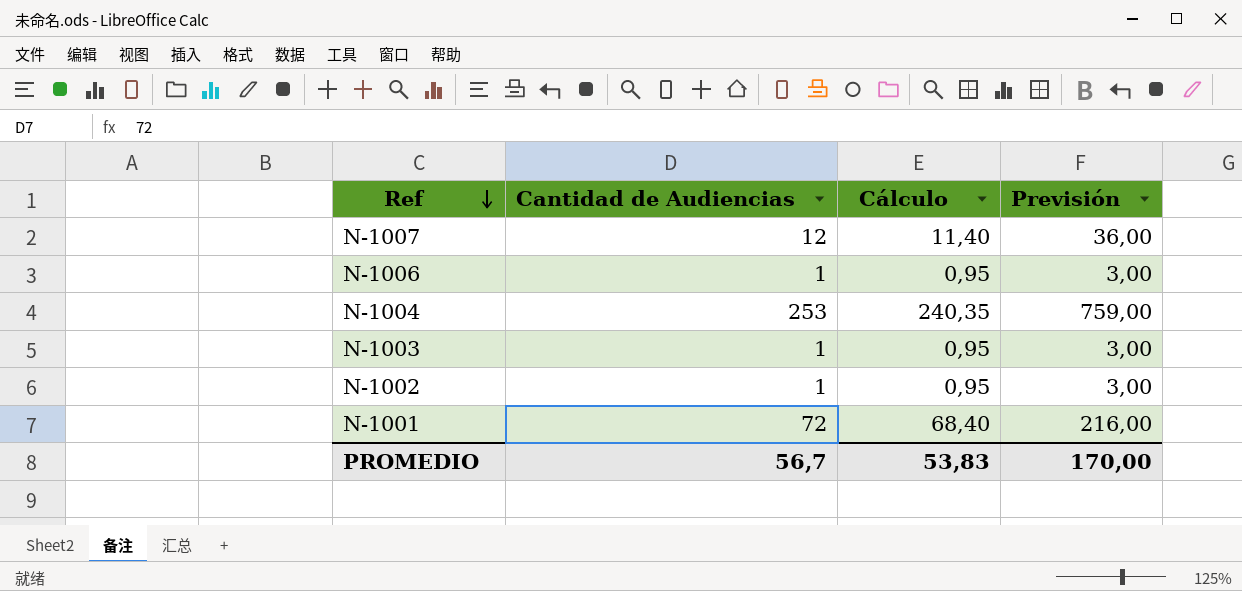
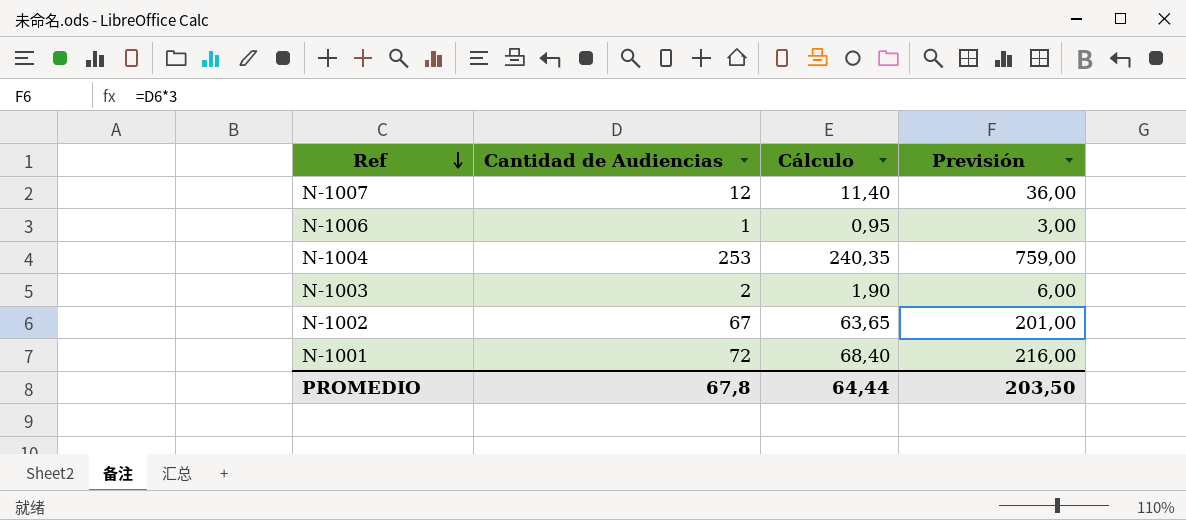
N-1003 | Cantidad de Audiencias: 1 -> 2
N-1003 | Cálculo: 0,95 -> 1,90
N-1003 | Previsión: 3,00 -> 6,00
N-1002 | Cantidad de Audiencias: 1 -> 67
N-1002 | Cálculo: 0,95 -> 63,65
N-1002 | Previsión: 3,00 -> 201,00
PROMEDIO | Cantidad de Audiencias: 56,7 -> 67,8
PROMEDIO | Cálculo: 53,83 -> 64,44
PROMEDIO | Previsión: 170,00 -> 203,50

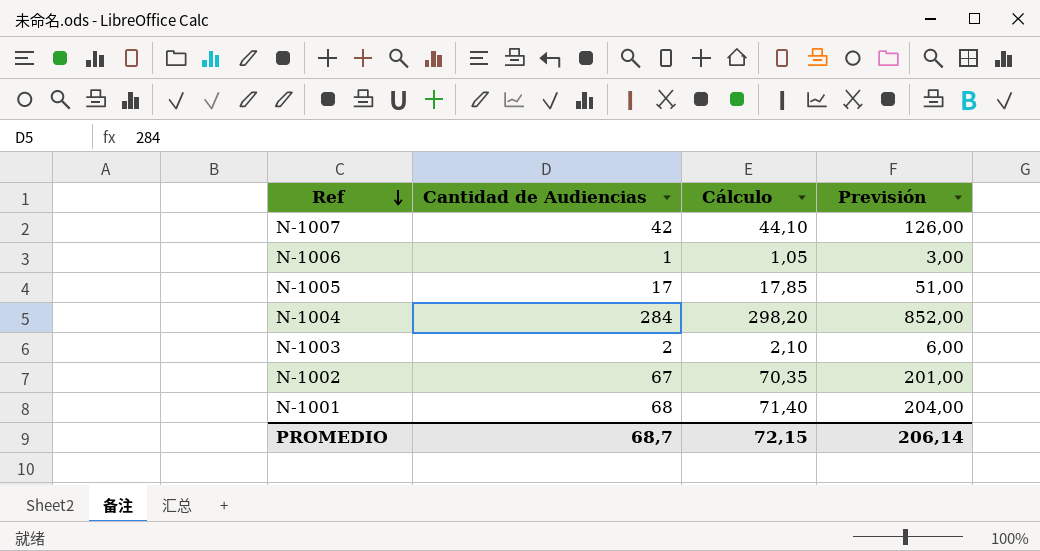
column Cálculo | formula: [Cantidad de Audiencias] * 0,95 -> [Cantidad de Audiencias] * 1,05
N-1007 | Cantidad de Audiencias: 12 -> 42
N-1007 | Previsión: 36,00 -> 126,00
row N-1005: none -> 17 | 17,85 | 51,00
N-1004 | Cantidad de Audiencias: 253 -> 284
N-1004 | Previsión: 759,00 -> 852,00
N-1001 | Cantidad de Audiencias: 72 -> 68
N-1001 | Previsión: 216,00 -> 204,00
PROMEDIO | Cantidad de Audiencias: 67,8 -> 68,7
PROMEDIO | Cálculo: 64,44 -> 72,15
PROMEDIO | Previsión: 203,50 -> 206,14

